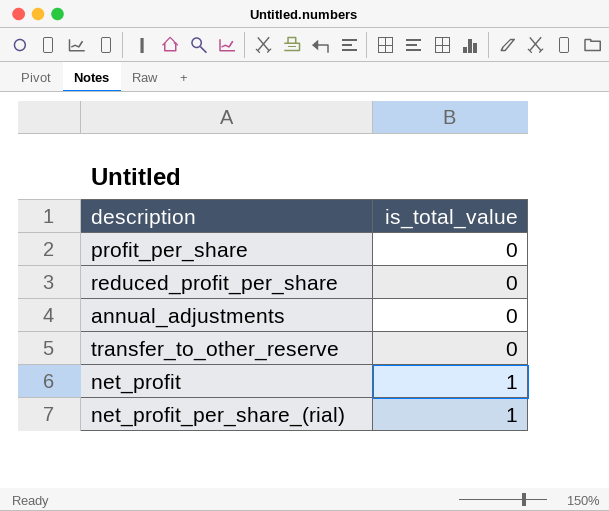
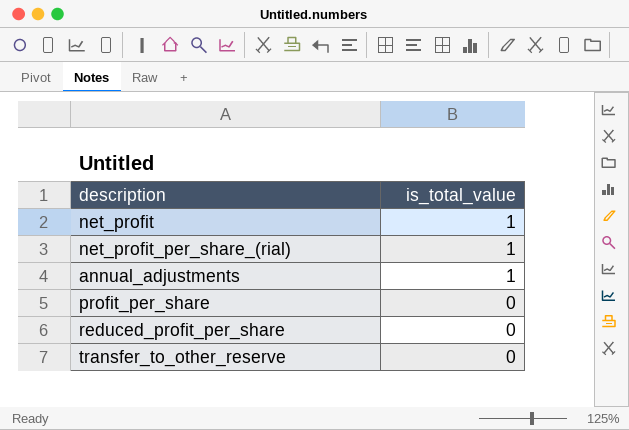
row order: is_total_value ascending -> is_total_value descending
annual_adjustments | is_total_value: 0 -> 1

